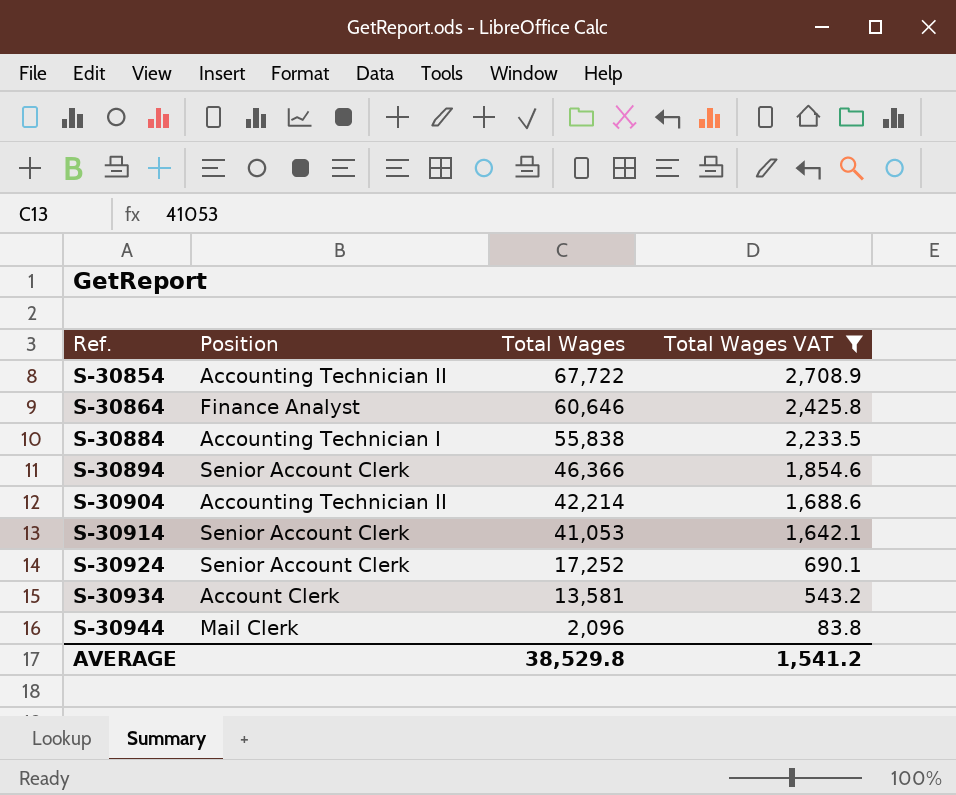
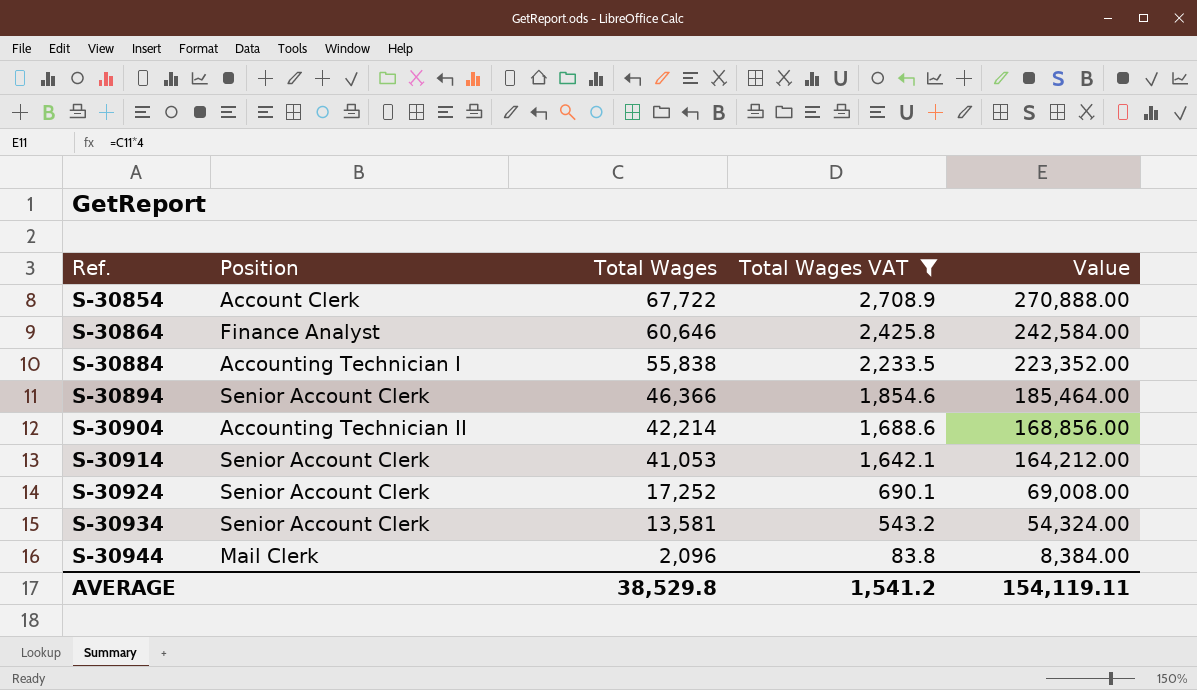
column Value | formula: none -> [Total Wages] * 4
S-30854 | Position: Accounting Technician II -> Account Clerk
S-30934 | Position: Account Clerk -> Senior Account Clerk

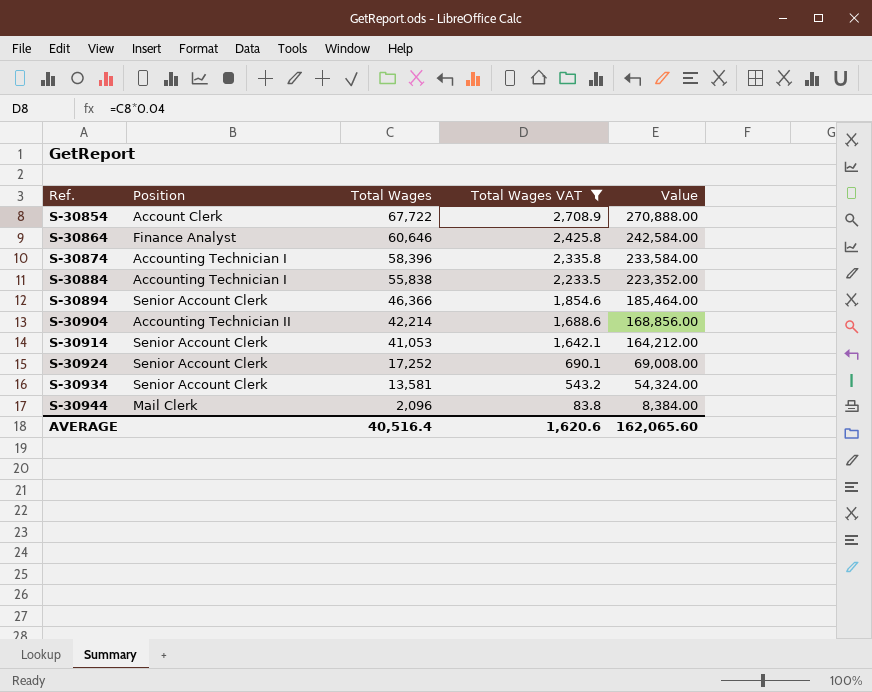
row S-30874: none -> Accounting Technician I | 58,396 | 2,335.8 | 233,584.00
AVERAGE | Total Wages: 38,529.8 -> 40,516.4
AVERAGE | Total Wages VAT: 1,541.2 -> 1,620.6
AVERAGE | Value: 154,119.11 -> 162,065.60

